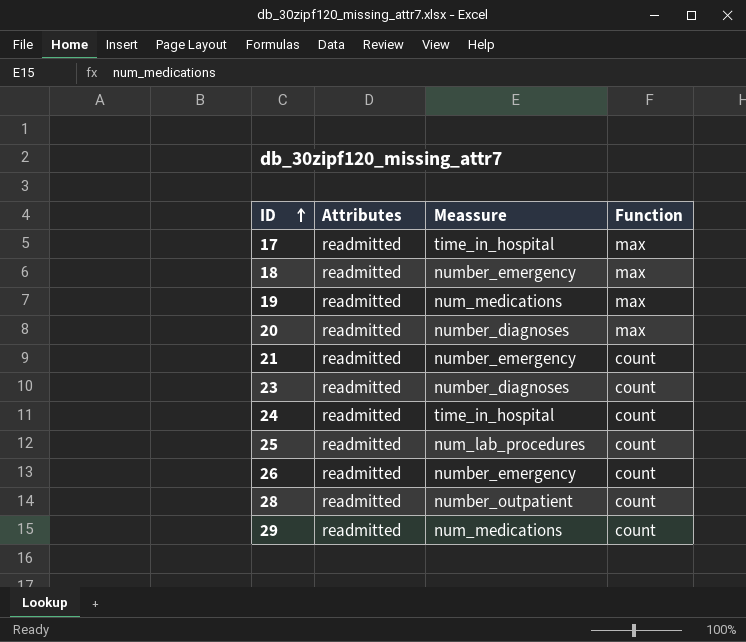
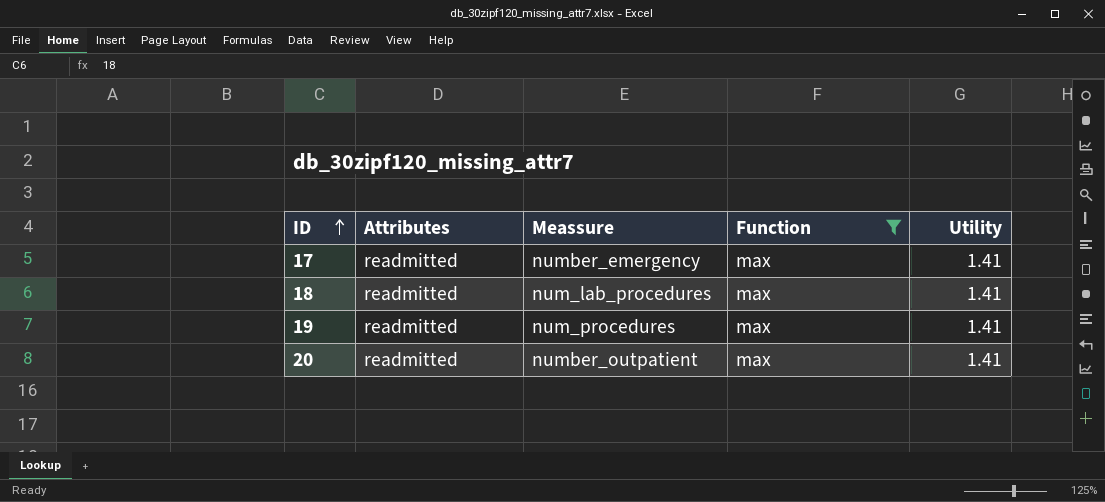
filter: none -> Function = max
column Utility | position: none -> 5
17 | Meassure: time_in_hospital -> number_emergency
18 | Meassure: number_emergency -> num_lab_procedures
19 | Meassure: num_medications -> num_procedures
20 | Meassure: number_diagnoses -> number_outpatient

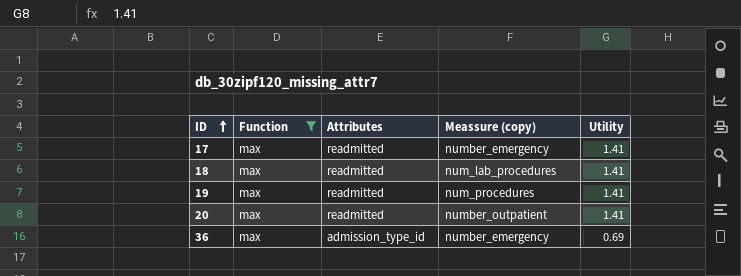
column Function | position: 4 -> 2
column name: Meassure -> Meassure (copy)
row 36: none -> max | admission_type_id | number_emergency | 0.69

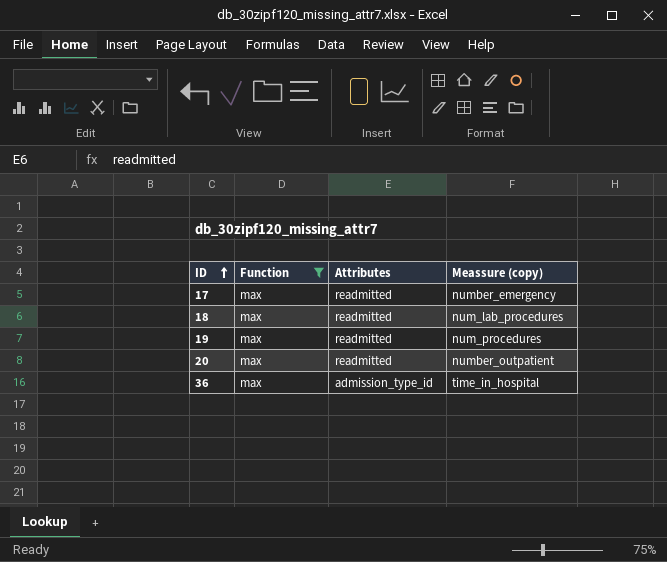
column Utility | position: 5 -> none
36 | Meassure (copy): number_emergency -> time_in_hospital

